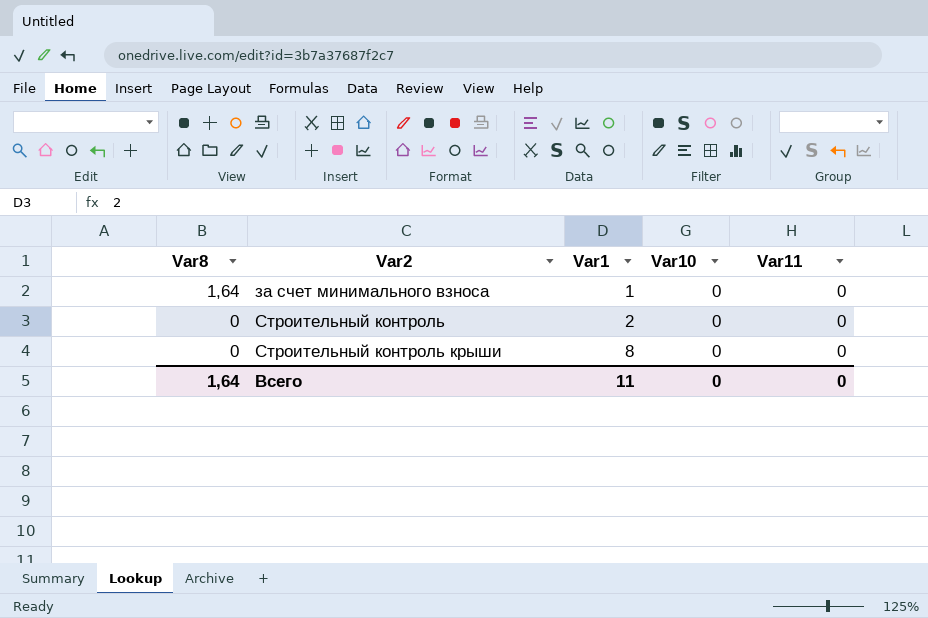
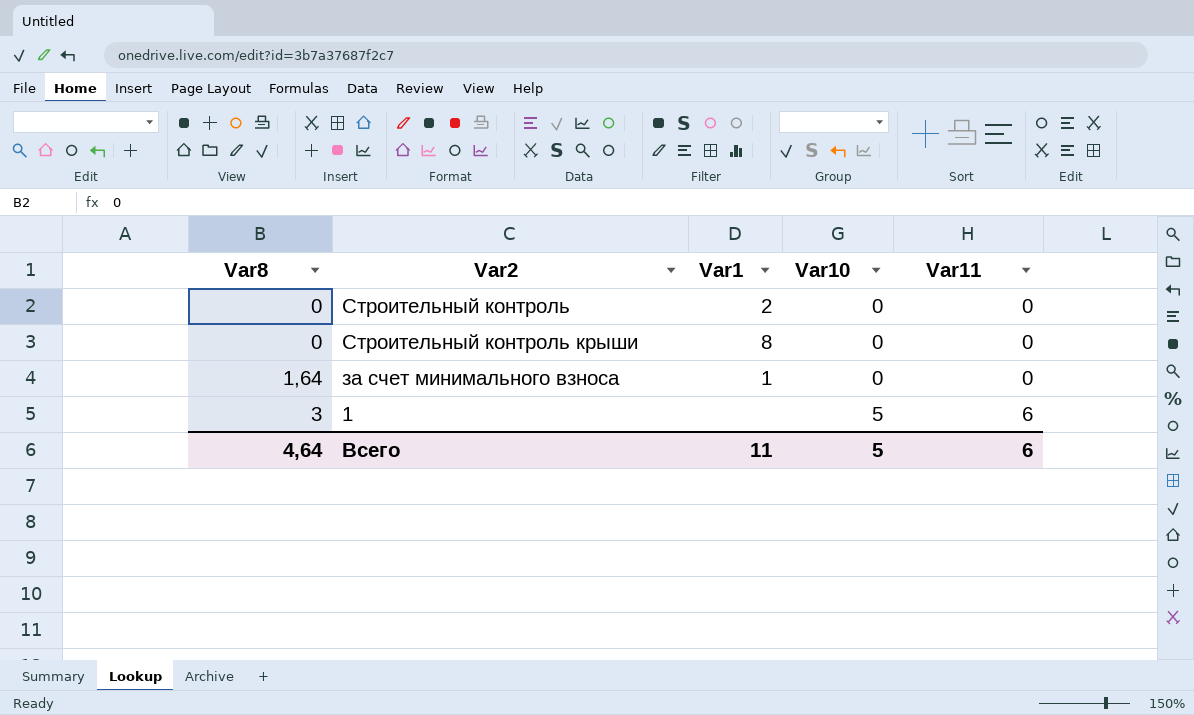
row order: Var8 descending -> Var8 ascending
row 1: none -> 3 | none | 5 | 6
Всего | Var8: 1,64 -> 4,64
Всего | Var10: 0 -> 5
Всего | Var11: 0 -> 6

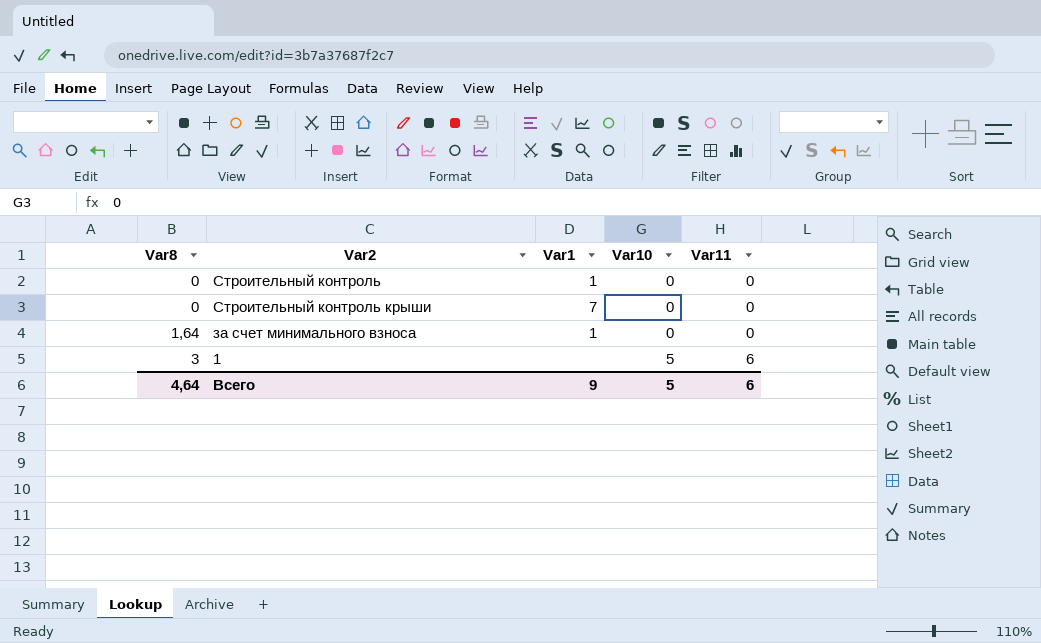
Строительный контроль | Var1: 2 -> 1
Строительный контроль крыши | Var1: 8 -> 7
Всего | Var1: 11 -> 9

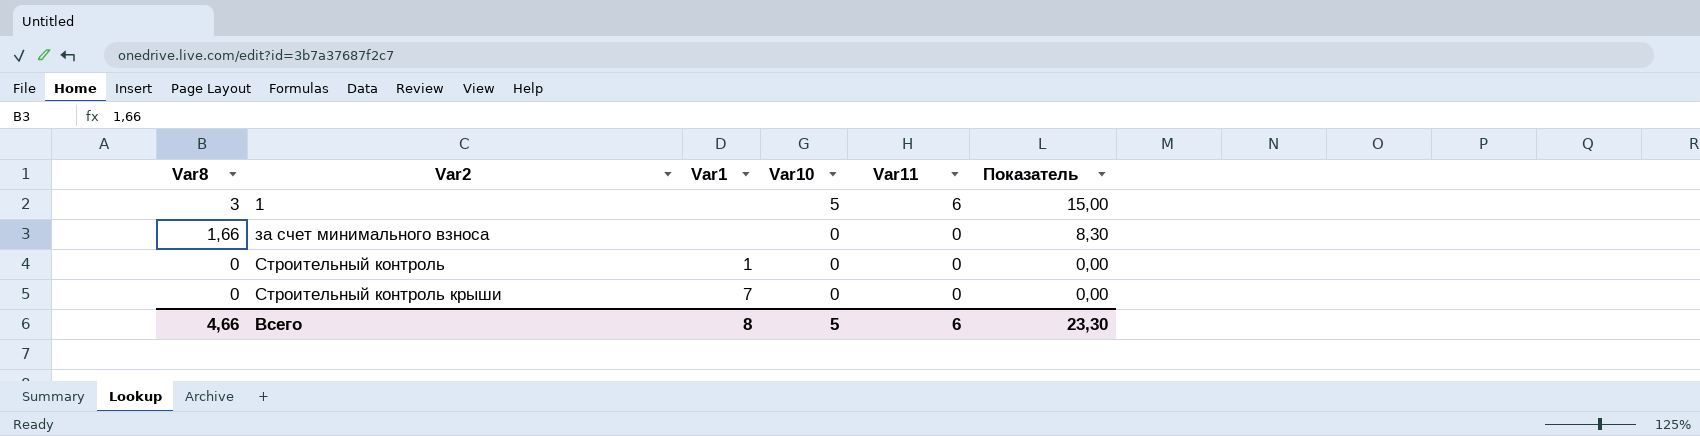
row order: Var8 ascending -> Var8 descending
column Показатель | formula: none -> [Var8] * 5
за счет минимального взноса | Var8: 1,64 -> 1,66
за счет минимального взноса | Var1: 1 -> none
Всего | Var8: 4,64 -> 4,66
Всего | Var1: 9 -> 8

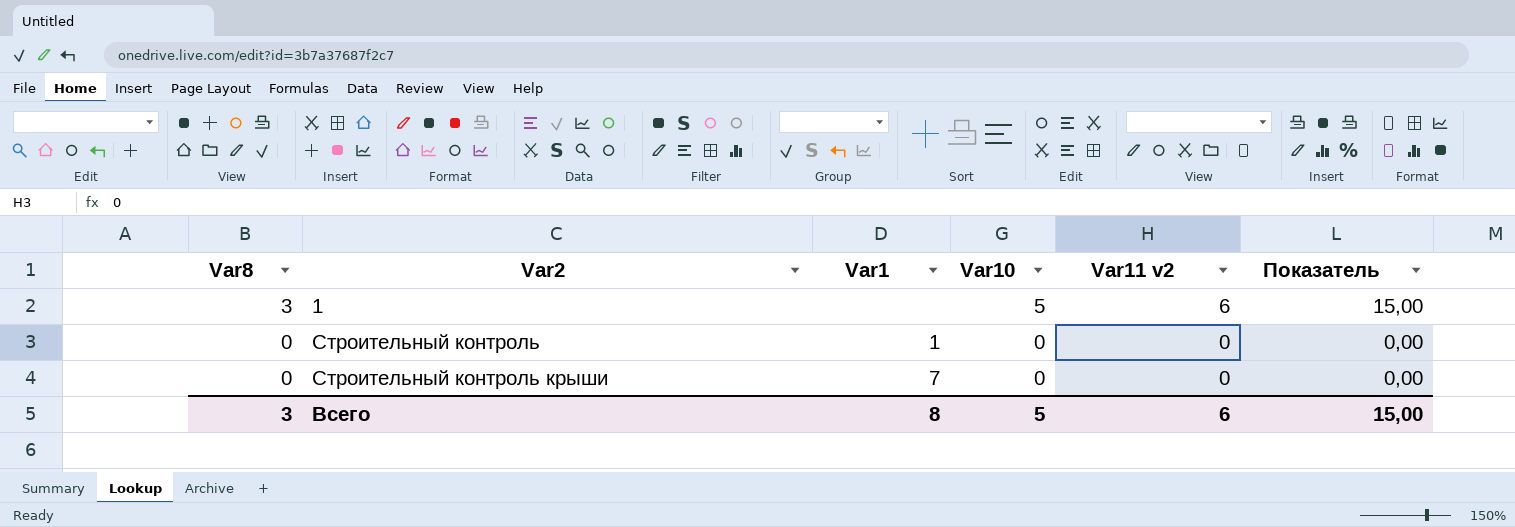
column name: Var11 -> Var11 v2
row за счет минимального взноса: 1,66 | none | 0 | 0 | 8,30 -> none
Всего | Var8: 4,66 -> 3
Всего | Показатель: 23,30 -> 15,00

